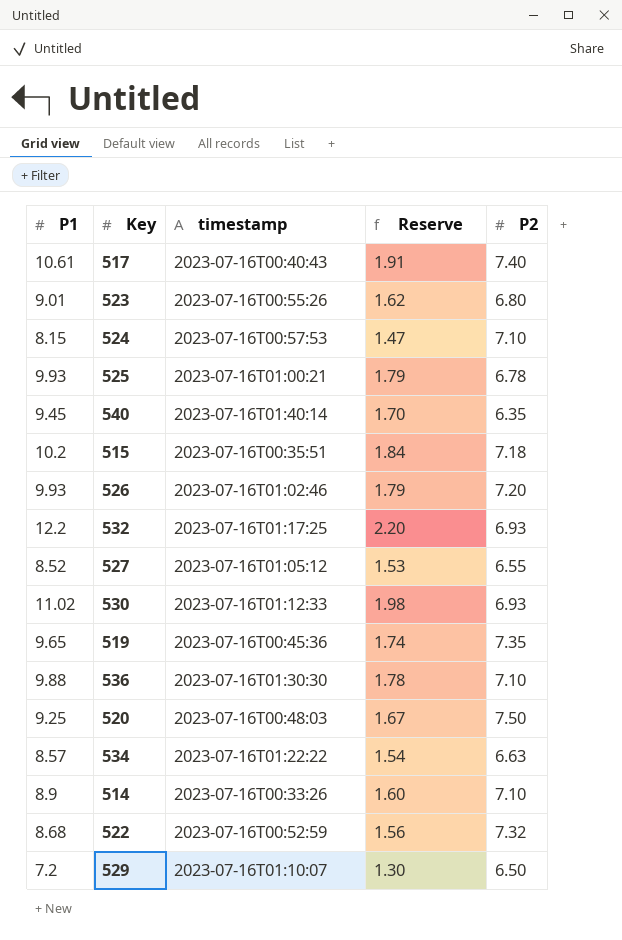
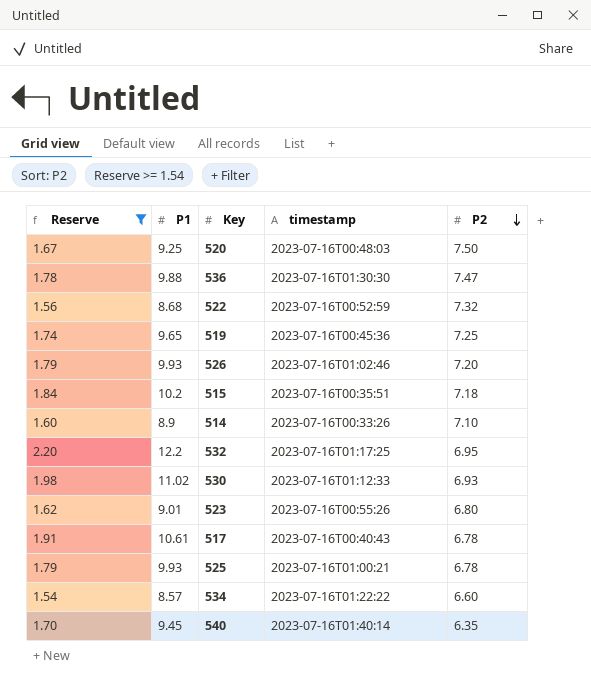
filter: none -> Reserve >= 1.54
row order: none -> P2 descending
column Reserve | position: 4 -> 1
536 | P2: 7.10 -> 7.47
519 | P2: 7.35 -> 7.25
532 | P2: 6.93 -> 6.95
517 | P2: 7.40 -> 6.78
534 | P2: 6.63 -> 6.60

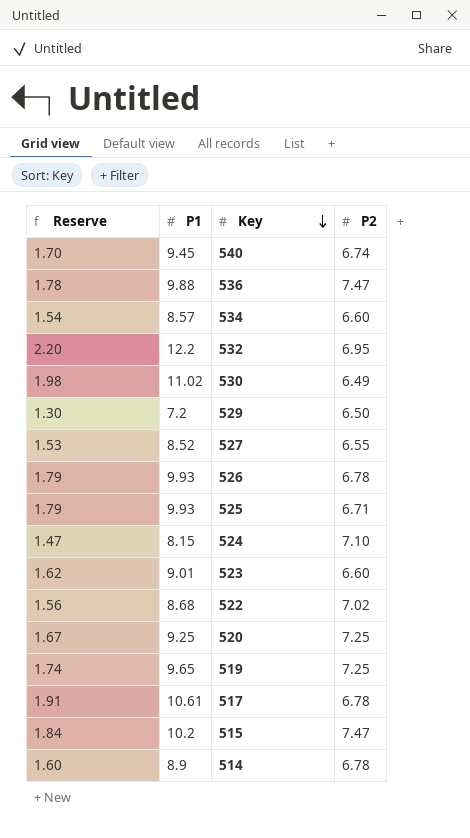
filter: Reserve >= 1.54 -> none
row order: P2 descending -> Key descending
column timestamp | position: 4 -> none
540 | P2: 6.35 -> 6.74
530 | P2: 6.93 -> 6.49
526 | P2: 7.20 -> 6.78
525 | P2: 6.78 -> 6.71
523 | P2: 6.80 -> 6.60
522 | P2: 7.32 -> 7.02
520 | P2: 7.50 -> 7.25
515 | P2: 7.18 -> 7.47
514 | P2: 7.10 -> 6.78

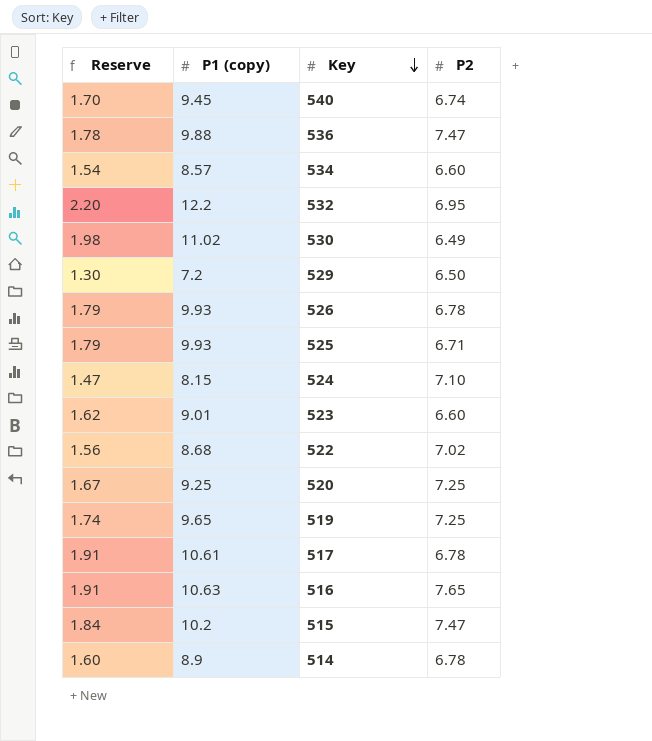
column name: P1 -> P1 (copy)
row 527: 1.53 | 8.52 | 6.55 -> none
row 516: none -> 1.91 | 10.63 | 7.65

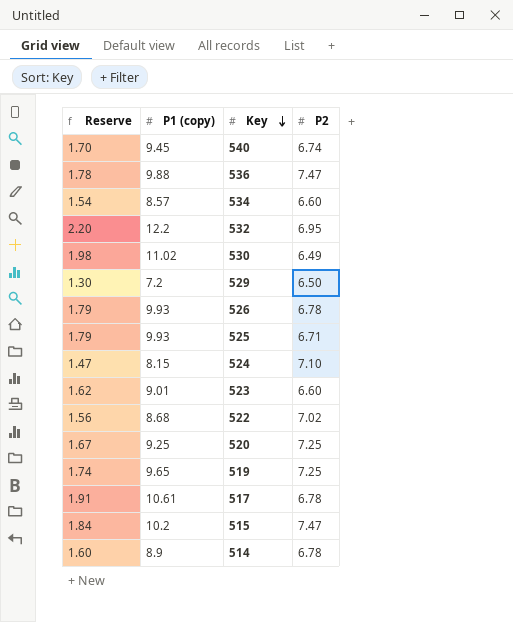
row 516: 1.91 | 10.63 | 7.65 -> none

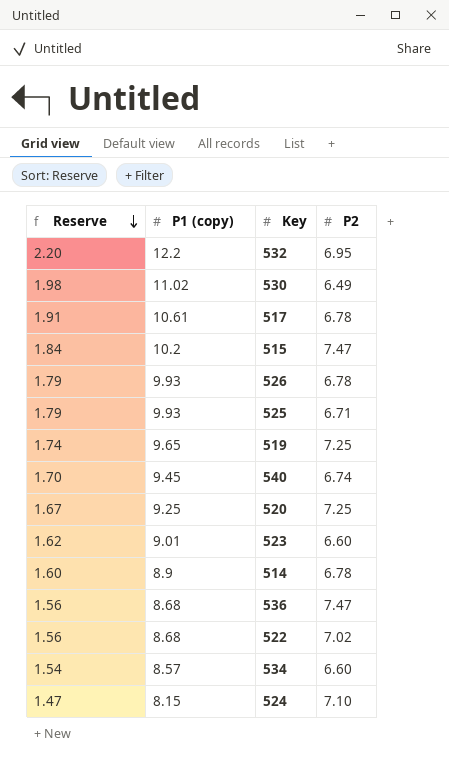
row order: Key descending -> Reserve descending
row 529: 1.30 | 7.2 | 6.50 -> none
536 | Reserve: 1.78 -> 1.56
536 | P1 (copy): 9.88 -> 8.68

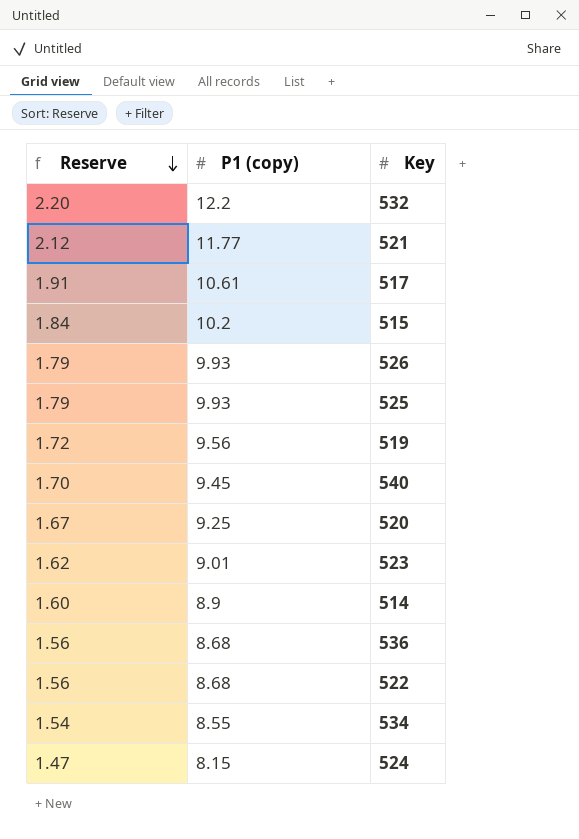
column P2 | position: 4 -> none
row 530: 1.98 | 11.02 | 6.49 -> none
row 521: none -> 2.12 | 11.77
519 | Reserve: 1.74 -> 1.72
519 | P1 (copy): 9.65 -> 9.56
534 | P1 (copy): 8.57 -> 8.55

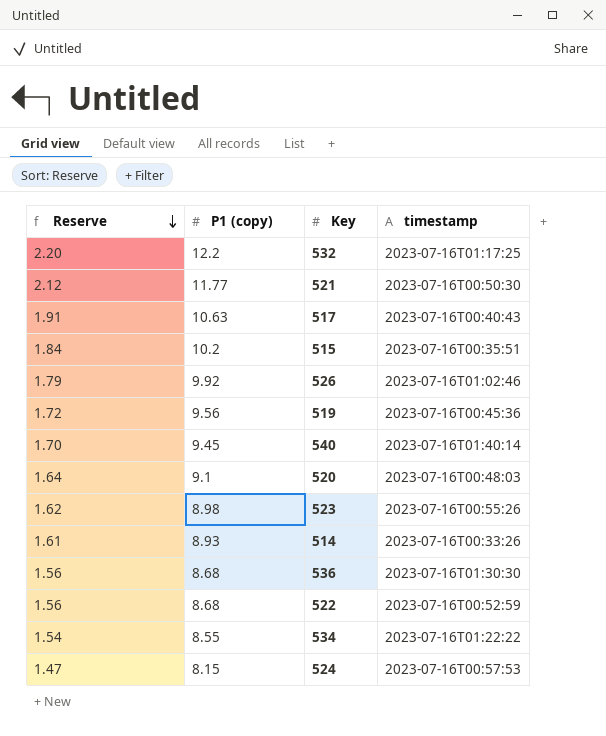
column timestamp | position: none -> 4
row 525: 1.79 | 9.93 -> none
517 | P1 (copy): 10.61 -> 10.63
526 | P1 (copy): 9.93 -> 9.92
520 | Reserve: 1.67 -> 1.64
520 | P1 (copy): 9.25 -> 9.1
523 | P1 (copy): 9.01 -> 8.98
514 | Reserve: 1.60 -> 1.61
514 | P1 (copy): 8.9 -> 8.93

